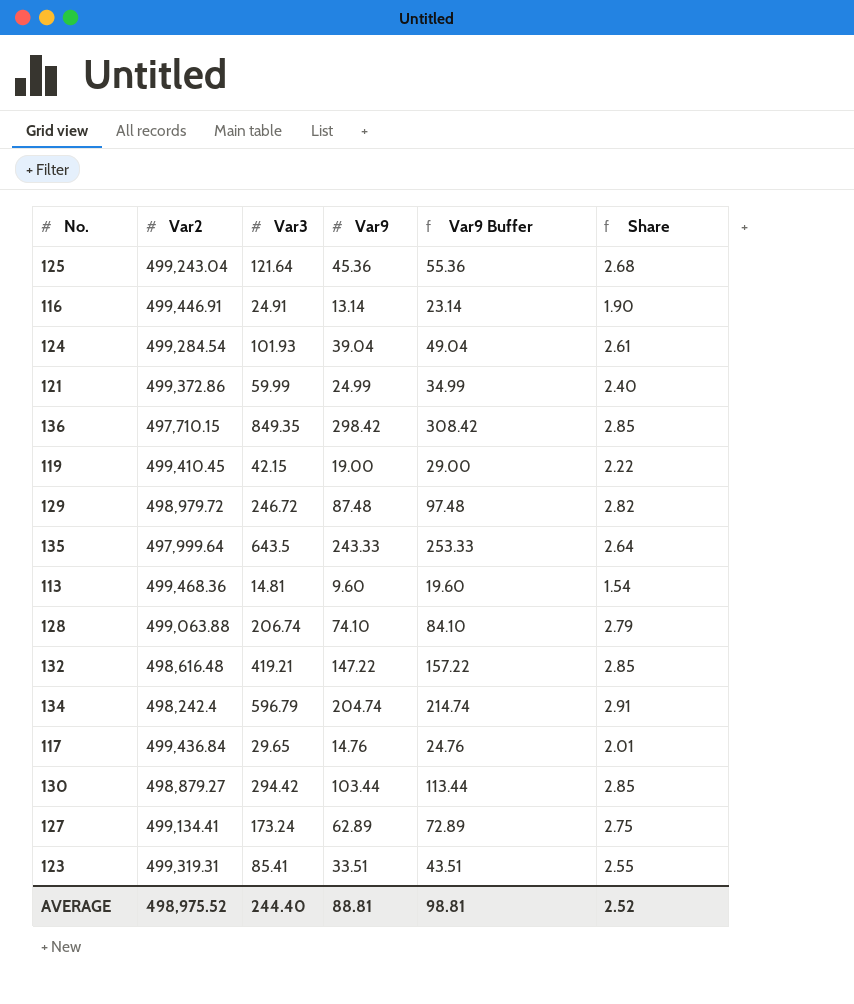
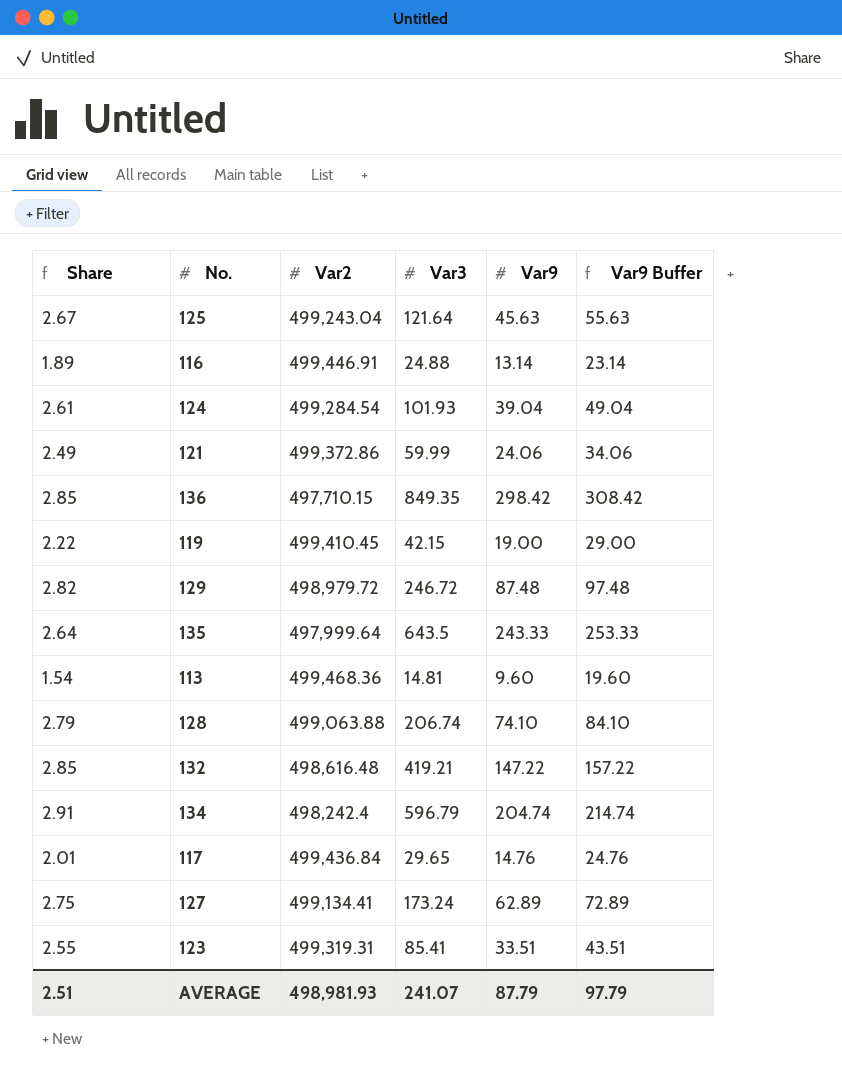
column Share | position: 6 -> 1
row 130: 498,879.27 | 294.42 | 103.44 | 113.44 | 2.85 -> none
125 | Share: 2.68 -> 2.67
125 | Var9: 45.36 -> 45.63
125 | Var9 Buffer: 55.36 -> 55.63
116 | Share: 1.90 -> 1.89
116 | Var3: 24.91 -> 24.88
121 | Share: 2.40 -> 2.49
121 | Var9: 24.99 -> 24.06
121 | Var9 Buffer: 34.99 -> 34.06
AVERAGE | Share: 2.52 -> 2.51
AVERAGE | Var2: 498,975.52 -> 498,981.93
AVERAGE | Var3: 244.40 -> 241.07
AVERAGE | Var9: 88.81 -> 87.79
AVERAGE | Var9 Buffer: 98.81 -> 97.79

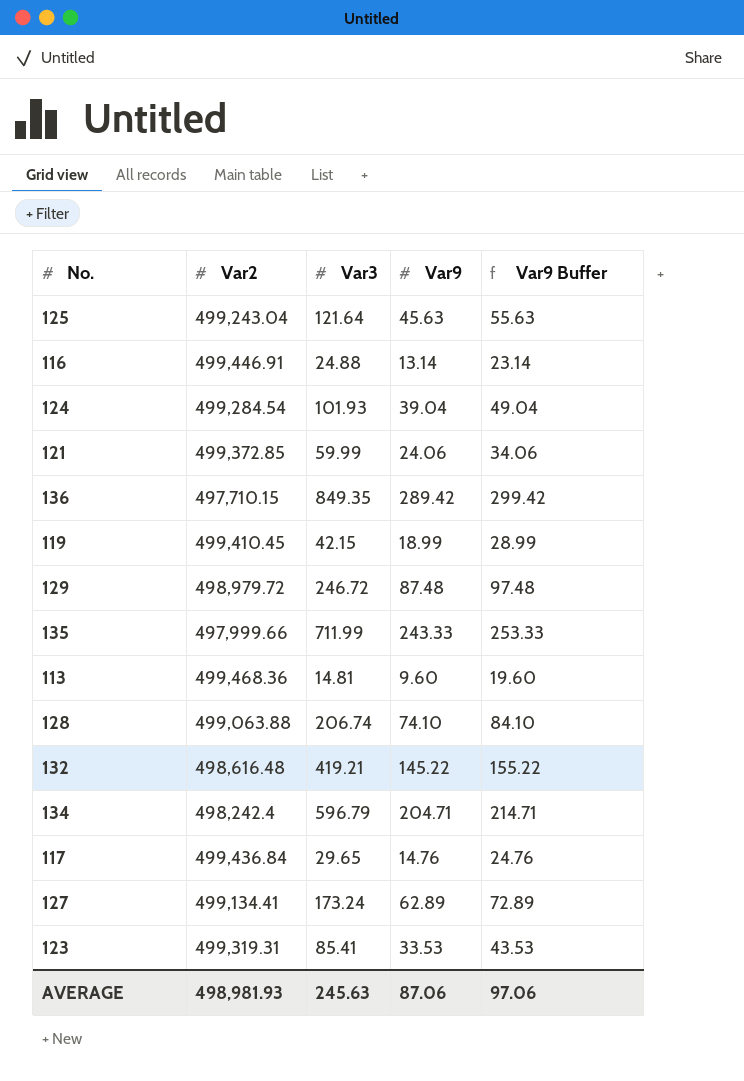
column Share | formula: [Var3] / [Var9] -> none
121 | Var2: 499,372.86 -> 499,372.85
136 | Var9: 298.42 -> 289.42
136 | Var9 Buffer: 308.42 -> 299.42
119 | Var9: 19.00 -> 18.99
119 | Var9 Buffer: 29.00 -> 28.99
135 | Var2: 497,999.64 -> 497,999.66
135 | Var3: 643.5 -> 711.99
132 | Var9: 147.22 -> 145.22
132 | Var9 Buffer: 157.22 -> 155.22
134 | Var9: 204.74 -> 204.71
134 | Var9 Buffer: 214.74 -> 214.71
123 | Var9: 33.51 -> 33.53
123 | Var9 Buffer: 43.51 -> 43.53
AVERAGE | Var3: 241.07 -> 245.63
AVERAGE | Var9: 87.79 -> 87.06
AVERAGE | Var9 Buffer: 97.79 -> 97.06

